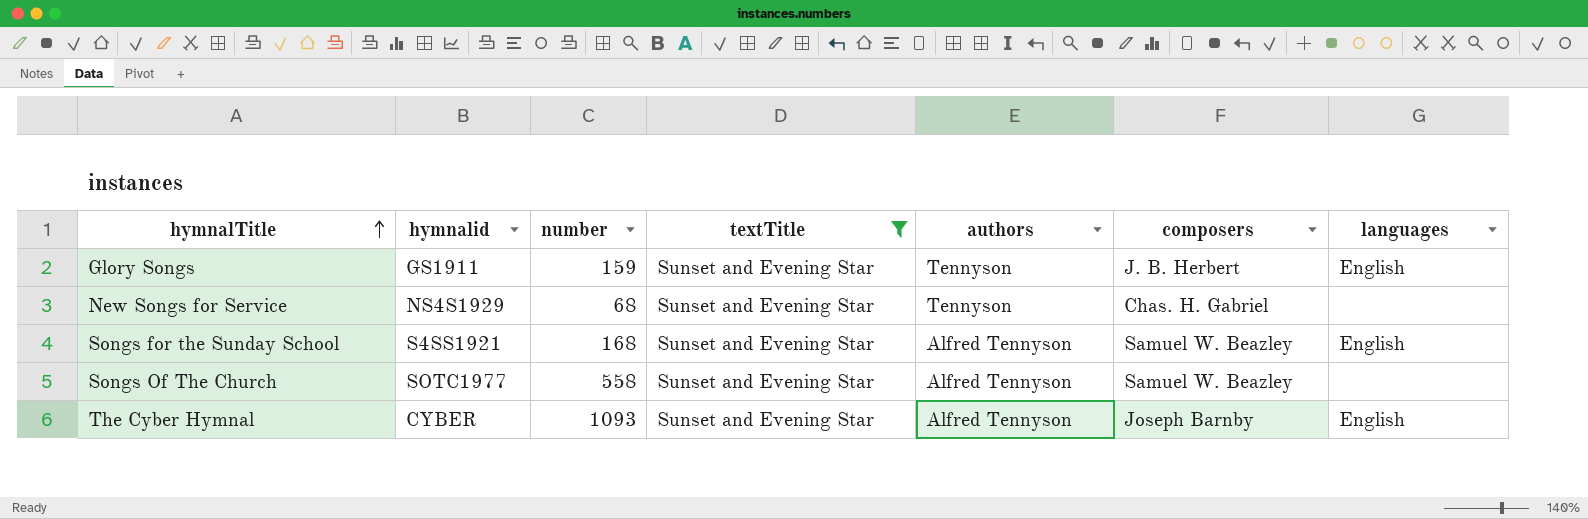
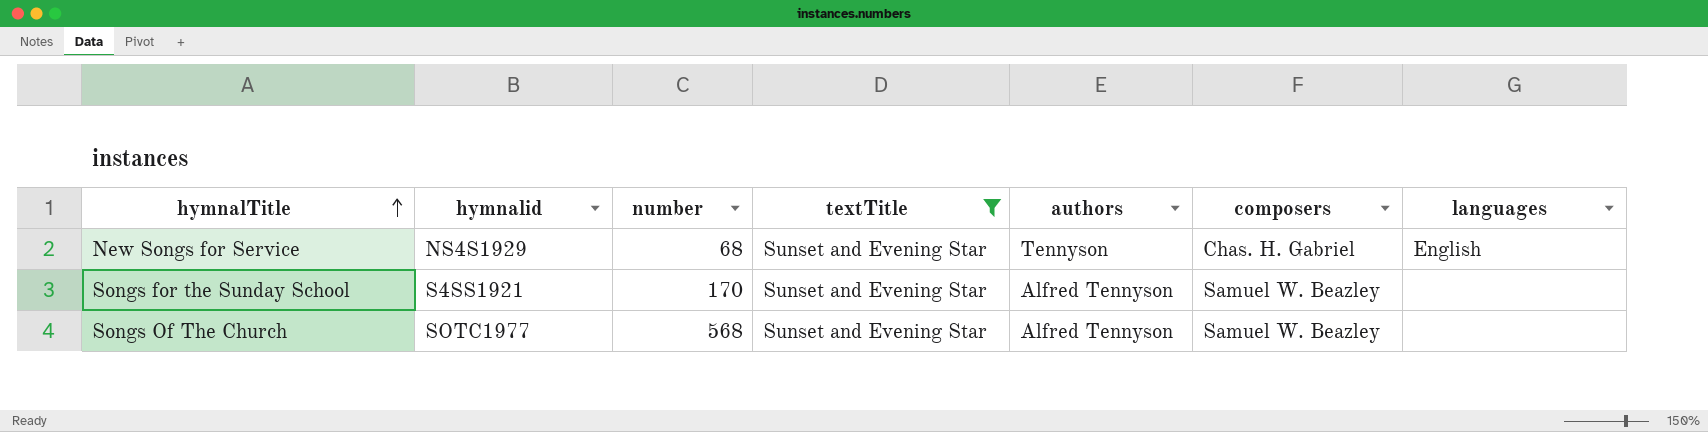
row Glory Songs: GS1911 | 159 | Sunset and Evening Star | Tennyson | J. B. Herbert | English -> none
row The Cyber Hymnal: CYBER | 1093 | Sunset and Evening Star | Alfred Tennyson | Joseph Barnby | English -> none
New Songs for Service | languages: none -> English
Songs for the Sunday School | number: 168 -> 170
Songs for the Sunday School | languages: English -> none
Songs Of The Church | number: 558 -> 568

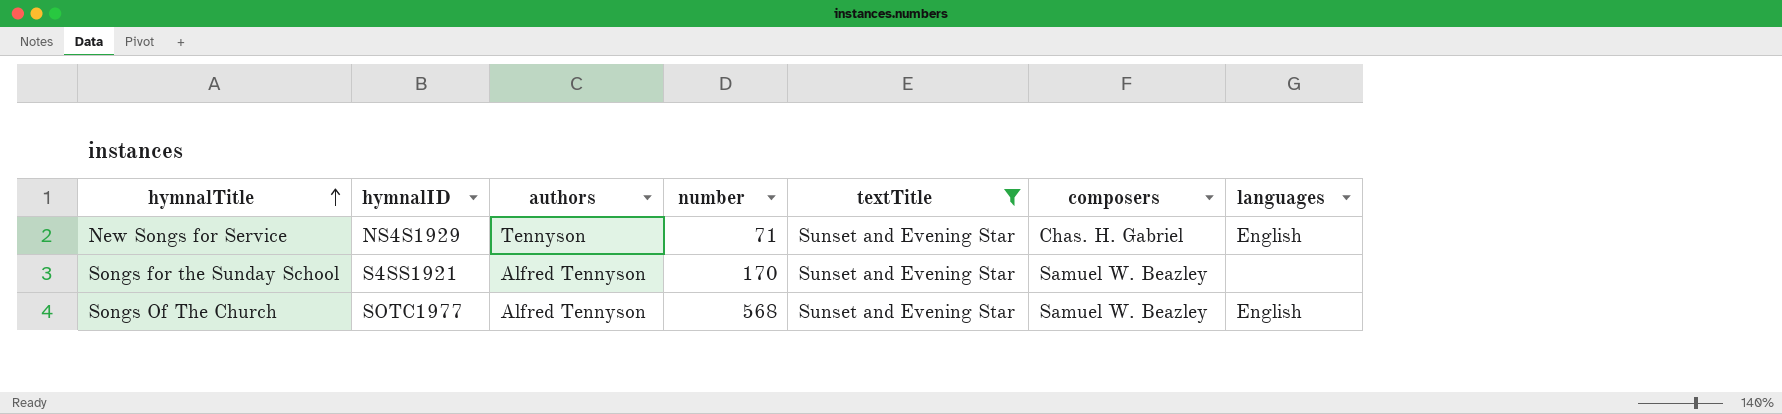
column name: hymnalid -> hymnalID
column authors | position: 5 -> 3
New Songs for Service | number: 68 -> 71
Songs Of The Church | languages: none -> English

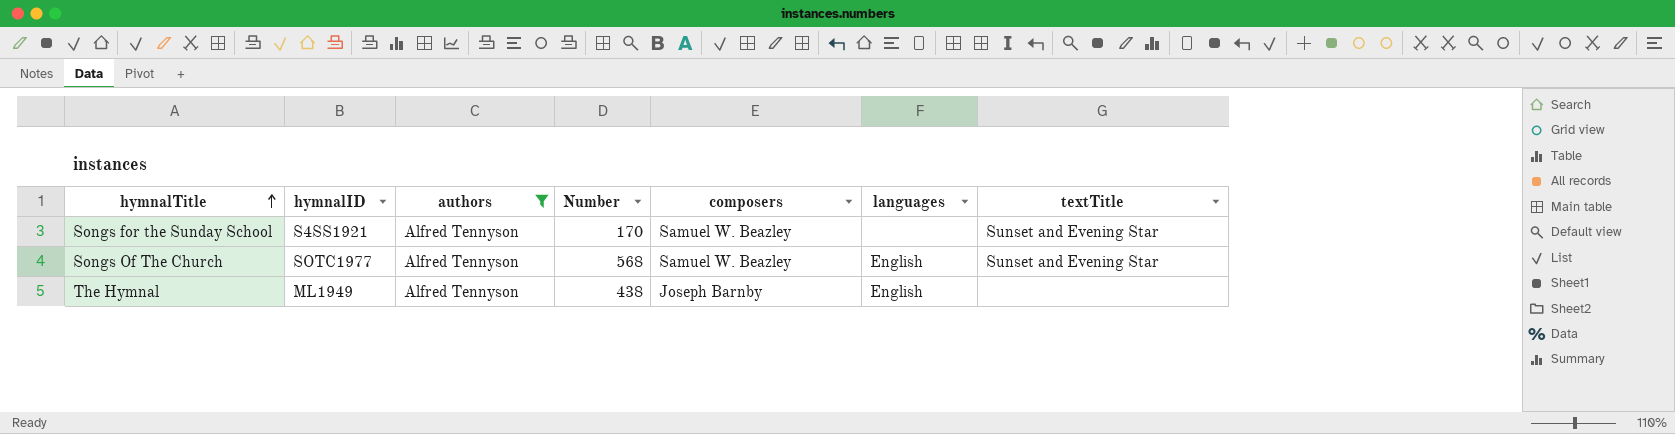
filter: textTitle = Sunset and Evening Star -> authors = Alfred Tennyson
column name: number -> Number
column textTitle | position: 5 -> 7

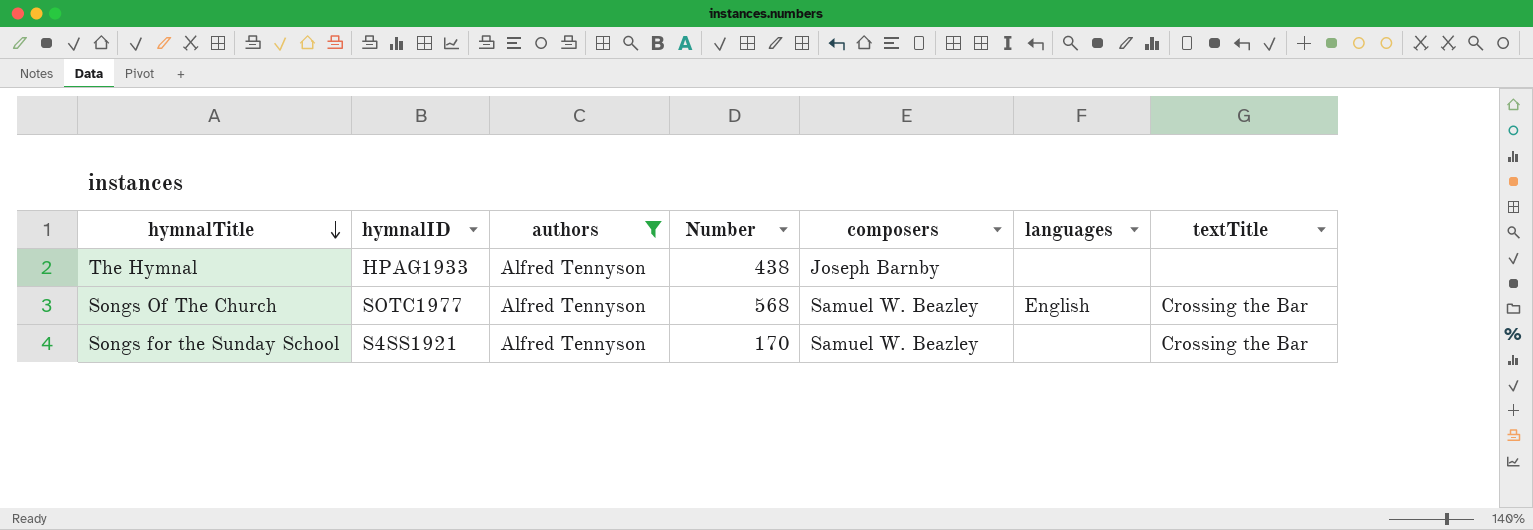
row order: hymnalTitle ascending -> hymnalTitle descending
The Hymnal | hymnalID: ML1949 -> HPAG1933
The Hymnal | languages: English -> none
Songs Of The Church | textTitle: Sunset and Evening Star -> Crossing the Bar
Songs for the Sunday School | textTitle: Sunset and Evening Star -> Crossing the Bar

